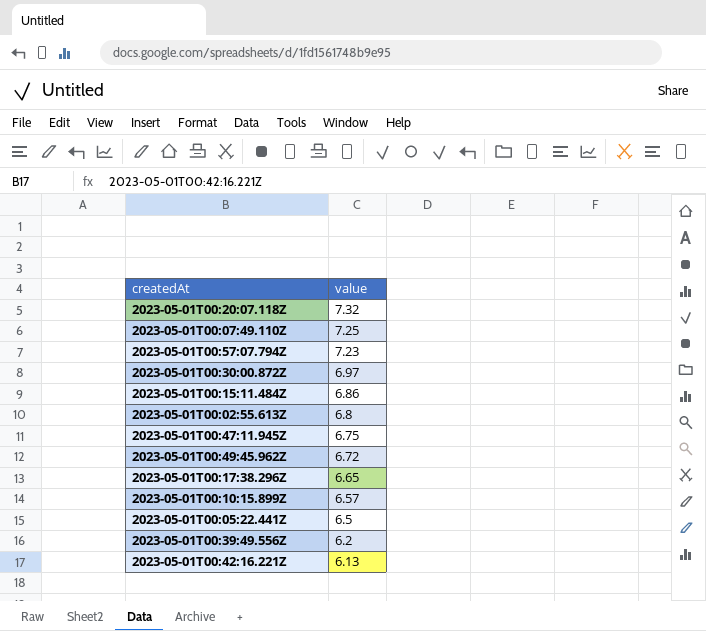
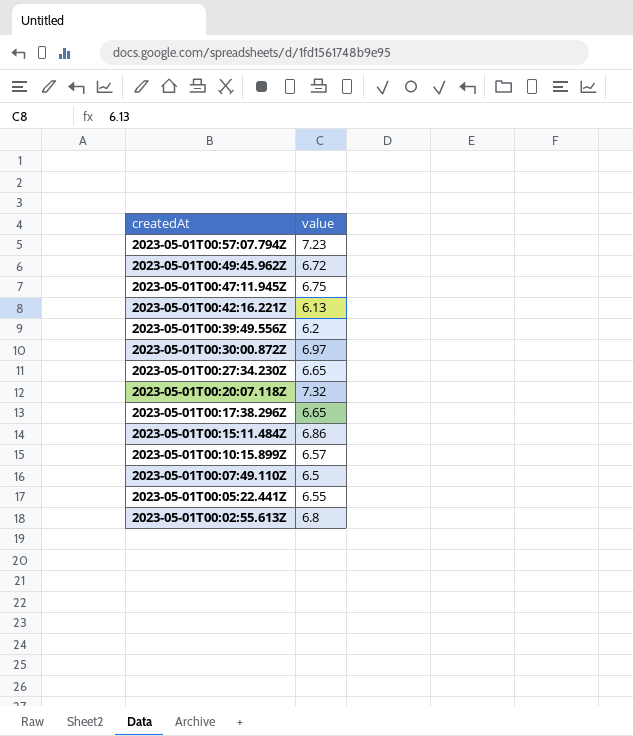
row order: value descending -> createdAt descending
row 2023-05-01T00:27:34.230Z: none -> 6.65
2023-05-01T00:07:49.110Z | value: 7.25 -> 6.5
2023-05-01T00:05:22.441Z | value: 6.5 -> 6.55

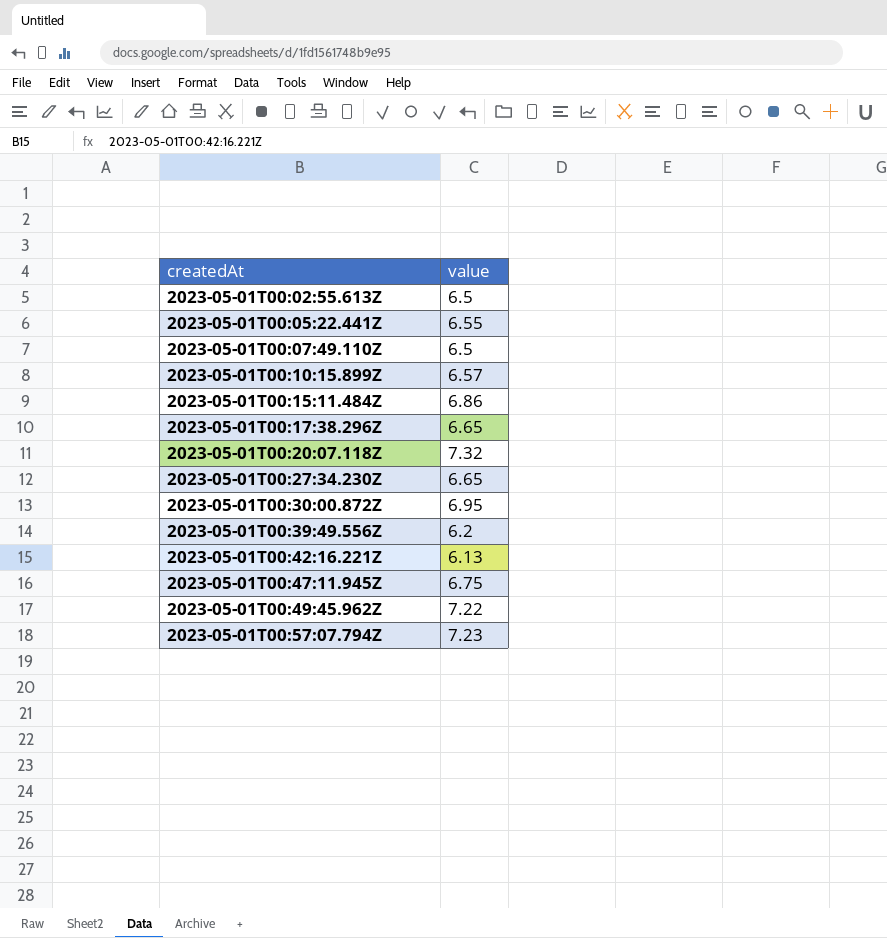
row order: createdAt descending -> createdAt ascending
2023-05-01T00:02:55.613Z | value: 6.8 -> 6.5
2023-05-01T00:30:00.872Z | value: 6.97 -> 6.95
2023-05-01T00:49:45.962Z | value: 6.72 -> 7.22

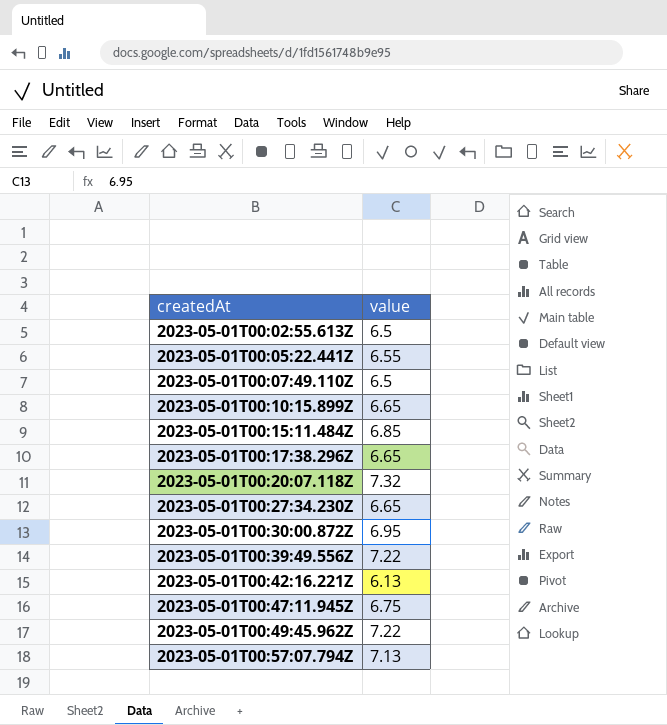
2023-05-01T00:10:15.899Z | value: 6.57 -> 6.65
2023-05-01T00:15:11.484Z | value: 6.86 -> 6.85
2023-05-01T00:39:49.556Z | value: 6.2 -> 7.22
2023-05-01T00:57:07.794Z | value: 7.23 -> 7.13

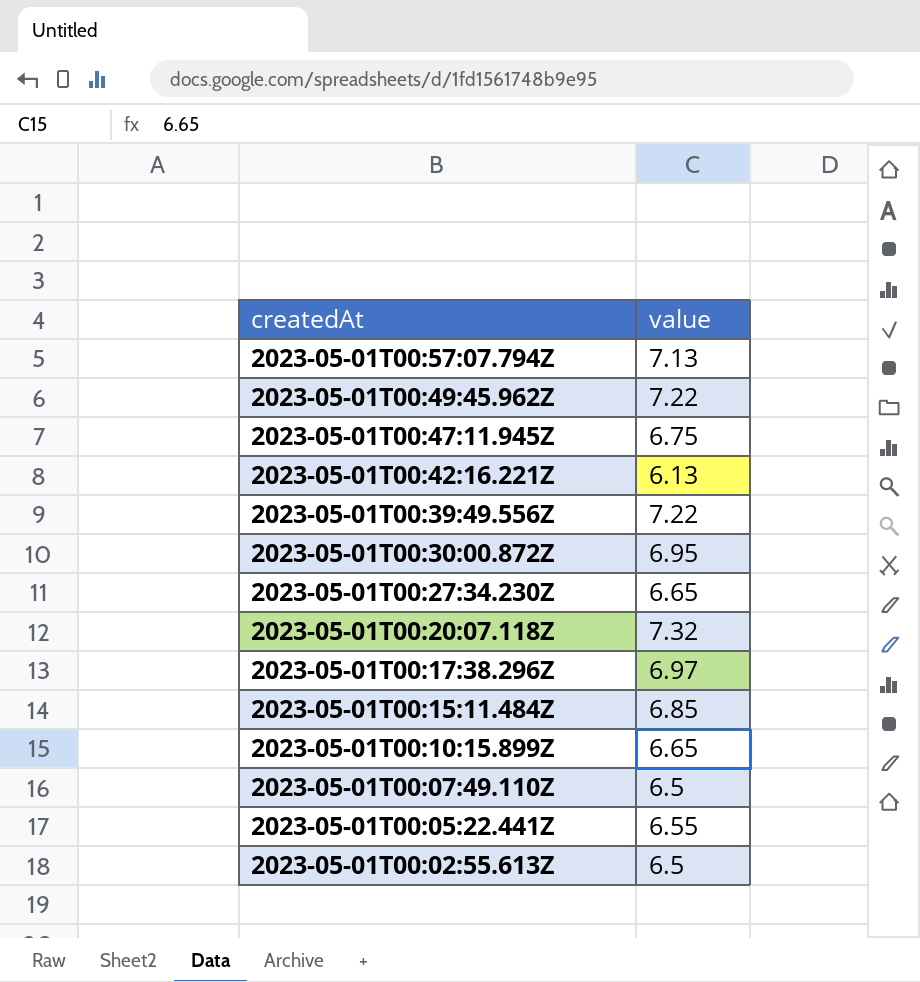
row order: createdAt ascending -> createdAt descending
2023-05-01T00:17:38.296Z | value: 6.65 -> 6.97

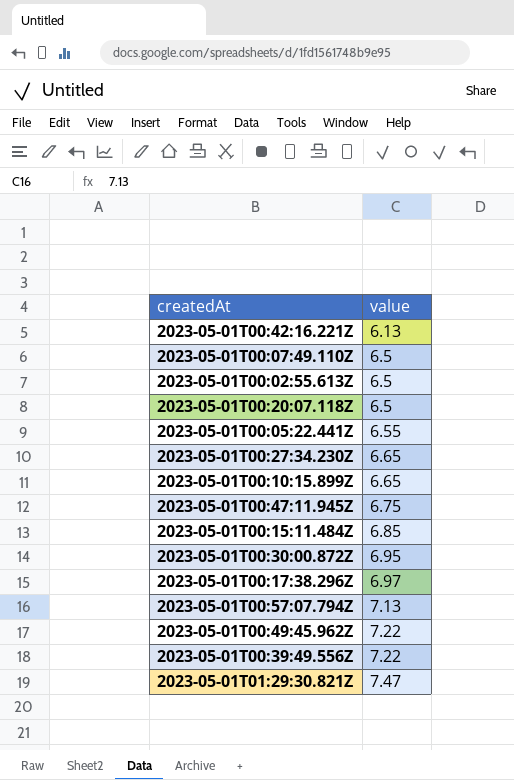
row order: createdAt descending -> value ascending
2023-05-01T00:20:07.118Z | value: 7.32 -> 6.5
row 2023-05-01T01:29:30.821Z: none -> 7.47

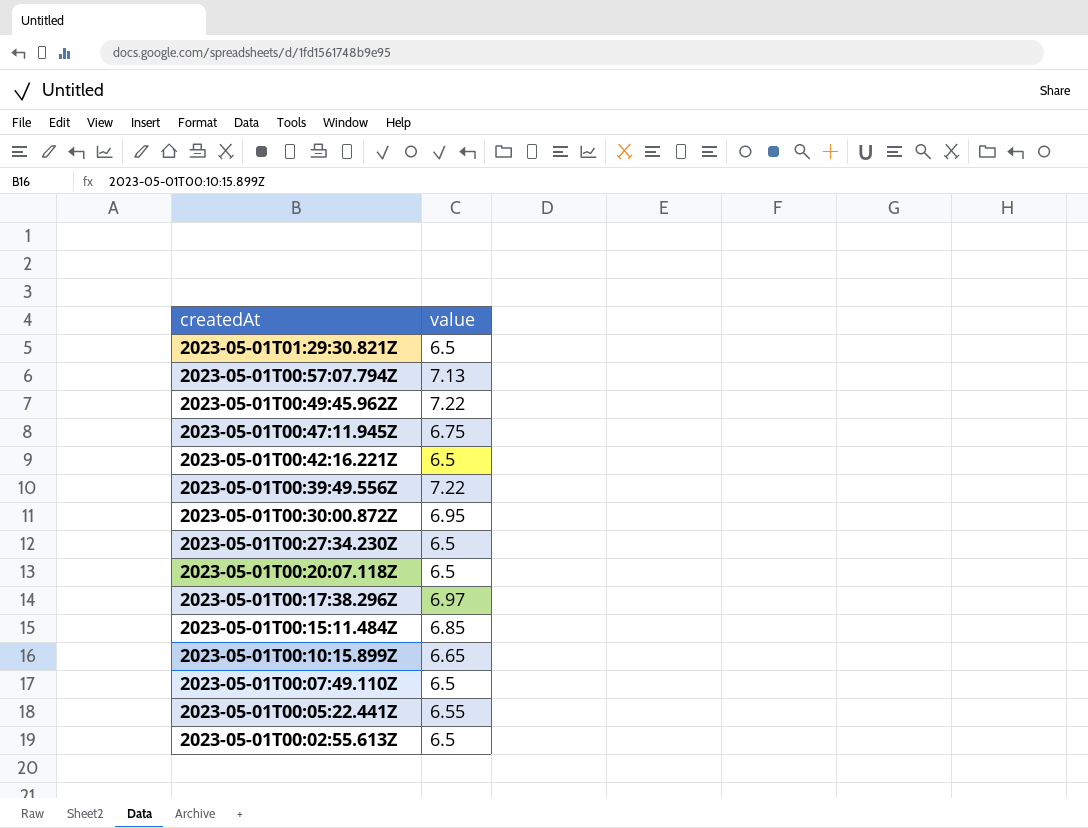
row order: value ascending -> createdAt descending
2023-05-01T01:29:30.821Z | value: 7.47 -> 6.5
2023-05-01T00:42:16.221Z | value: 6.13 -> 6.5
2023-05-01T00:27:34.230Z | value: 6.65 -> 6.5

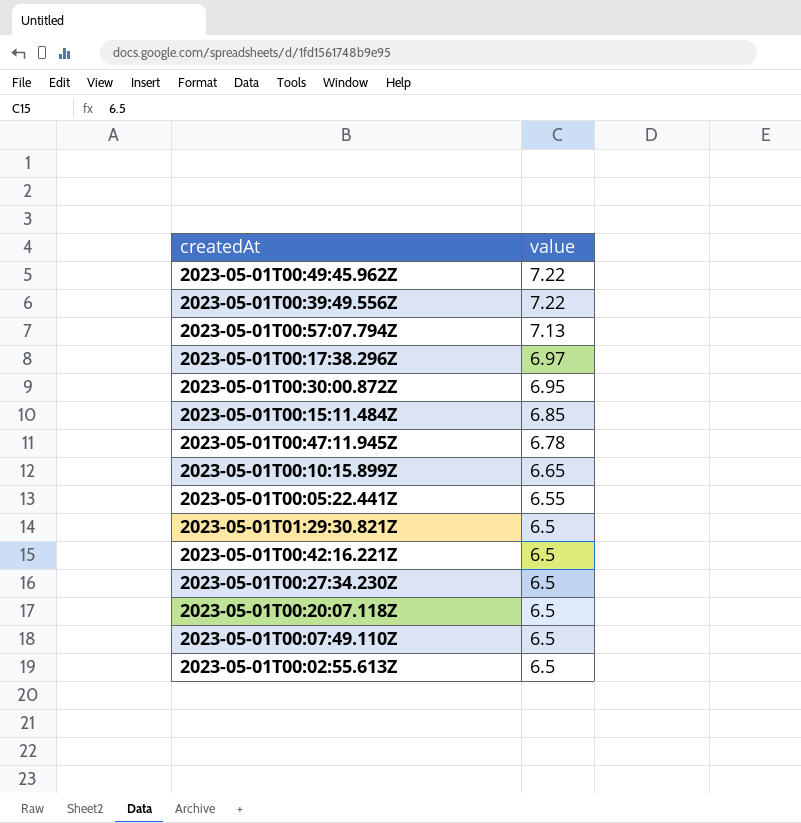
row order: createdAt descending -> value descending
2023-05-01T00:47:11.945Z | value: 6.75 -> 6.78

